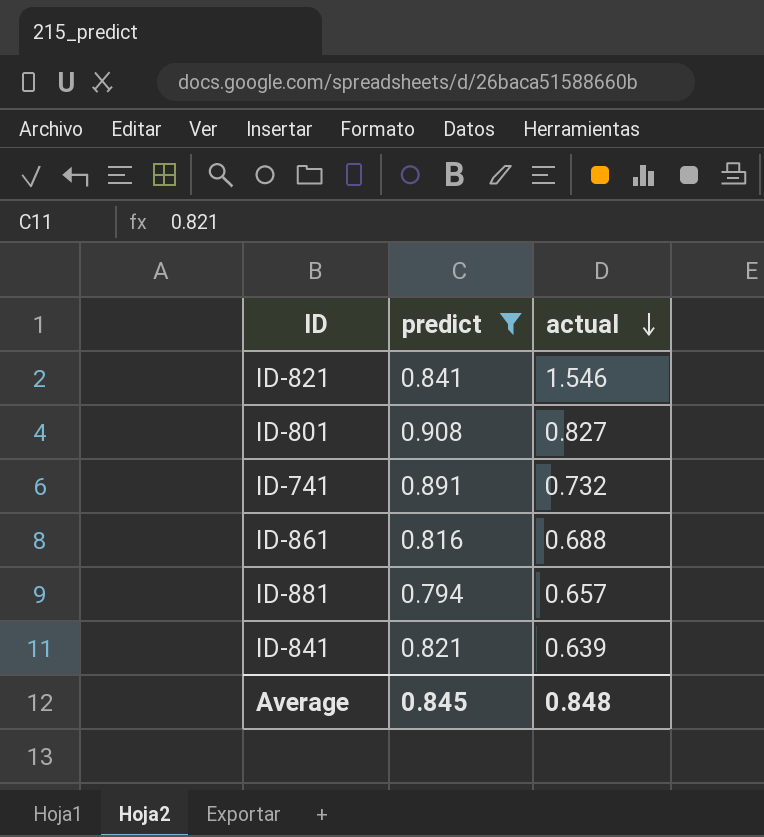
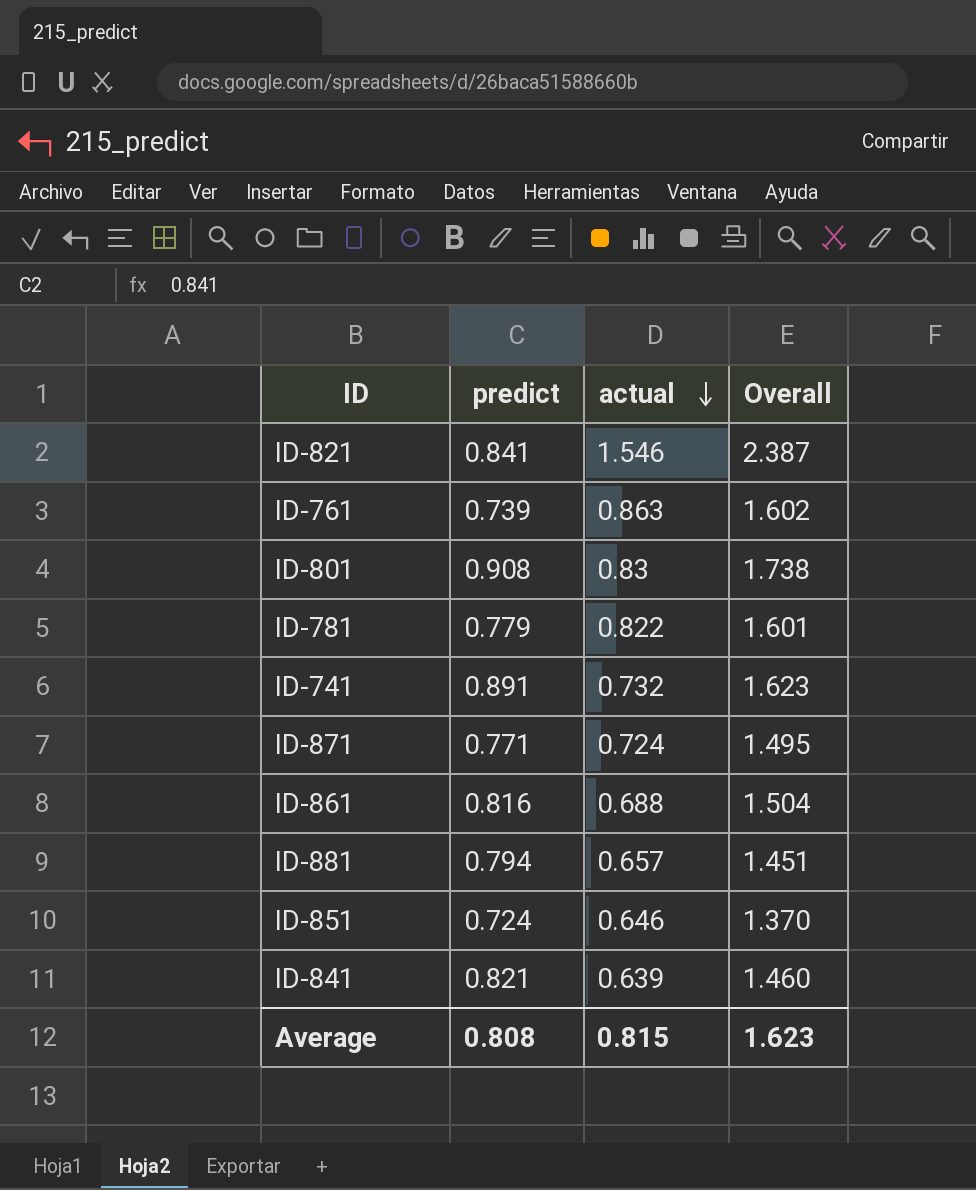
filter: predict >= 0.794 -> none
column Overall | formula: none -> [predict] + [actual]
ID-801 | actual: 0.827 -> 0.83
Average | predict: 0.845 -> 0.808
Average | actual: 0.848 -> 0.815

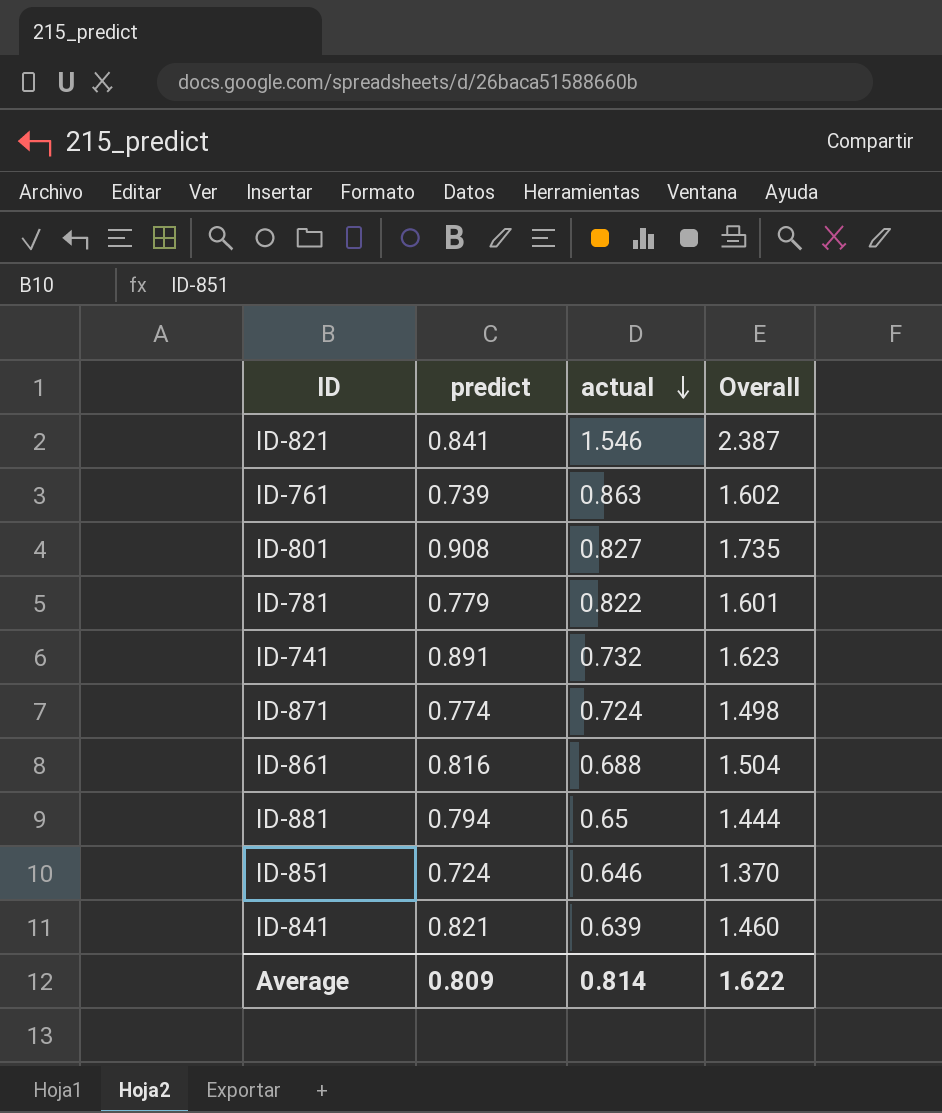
ID-801 | actual: 0.83 -> 0.827
ID-801 | Overall: 1.738 -> 1.735
ID-871 | predict: 0.771 -> 0.774
ID-871 | Overall: 1.495 -> 1.498
ID-881 | actual: 0.657 -> 0.65
ID-881 | Overall: 1.451 -> 1.444
Average | predict: 0.808 -> 0.809
Average | actual: 0.815 -> 0.814
Average | Overall: 1.623 -> 1.622

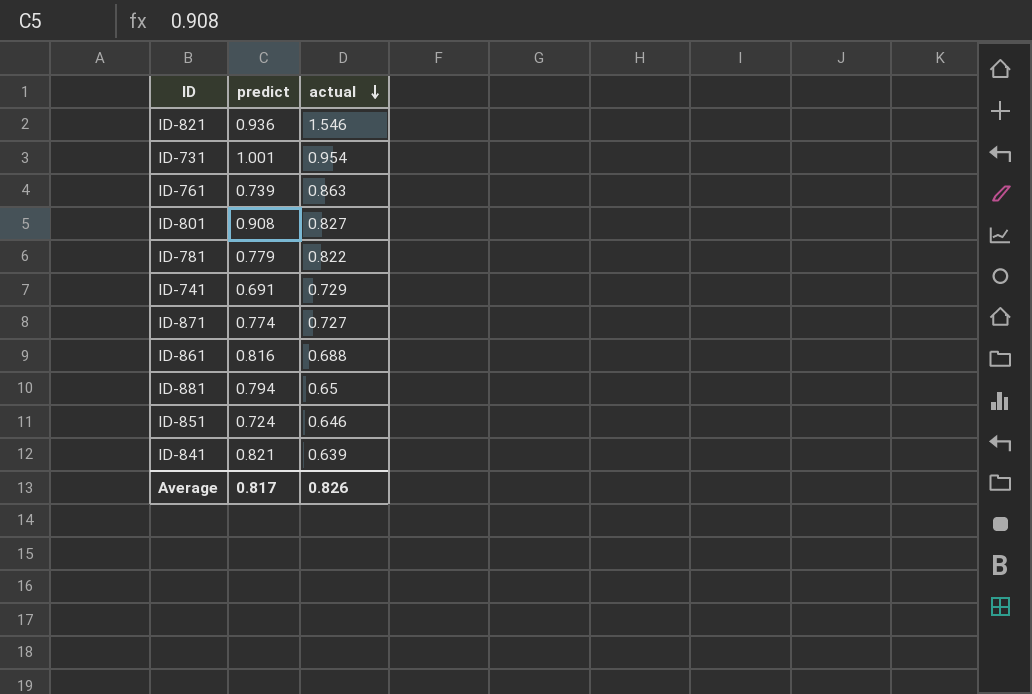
column Overall | formula: [predict] + [actual] -> none
ID-821 | predict: 0.841 -> 0.936
row ID-731: none -> 1.001 | 0.954
ID-741 | predict: 0.891 -> 0.691
ID-741 | actual: 0.732 -> 0.729
ID-871 | actual: 0.724 -> 0.727
Average | predict: 0.809 -> 0.817
Average | actual: 0.814 -> 0.826

